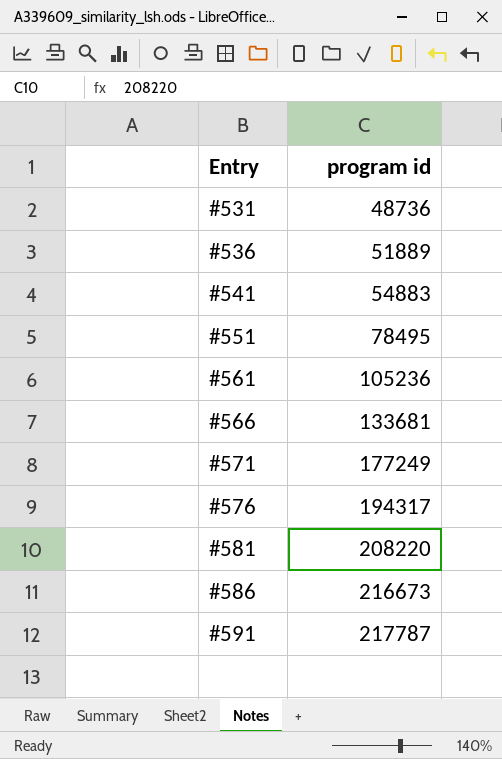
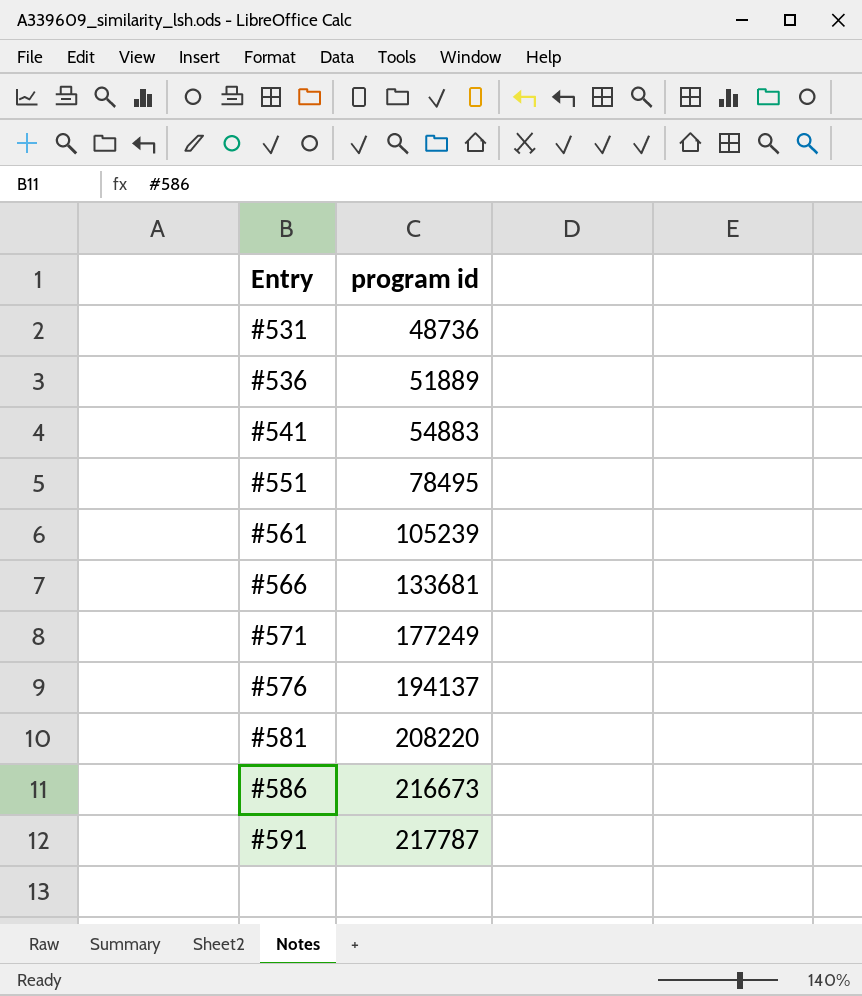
#561 | program id: 105236 -> 105239
#576 | program id: 194317 -> 194137

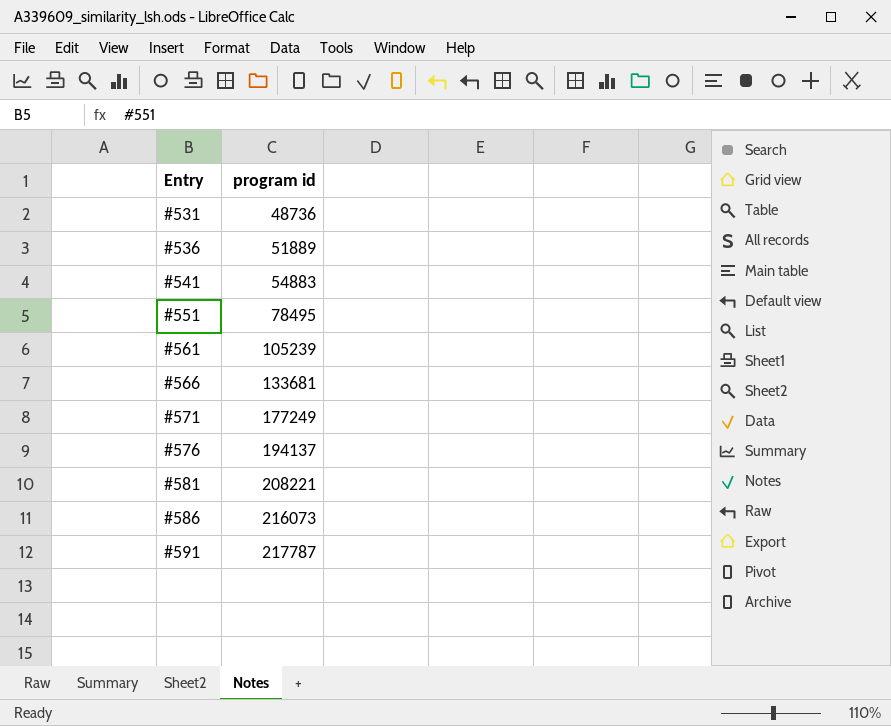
#581 | program id: 208220 -> 208221
#586 | program id: 216673 -> 216073

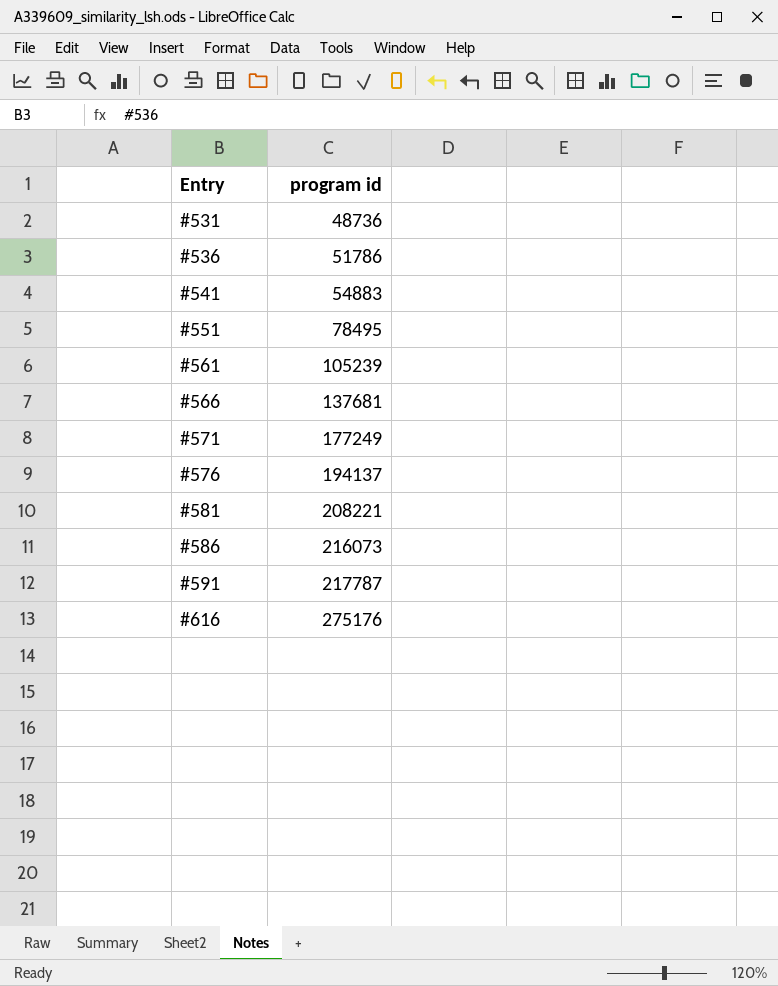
#536 | program id: 51889 -> 51786
#566 | program id: 133681 -> 137681
row #616: none -> 275176

